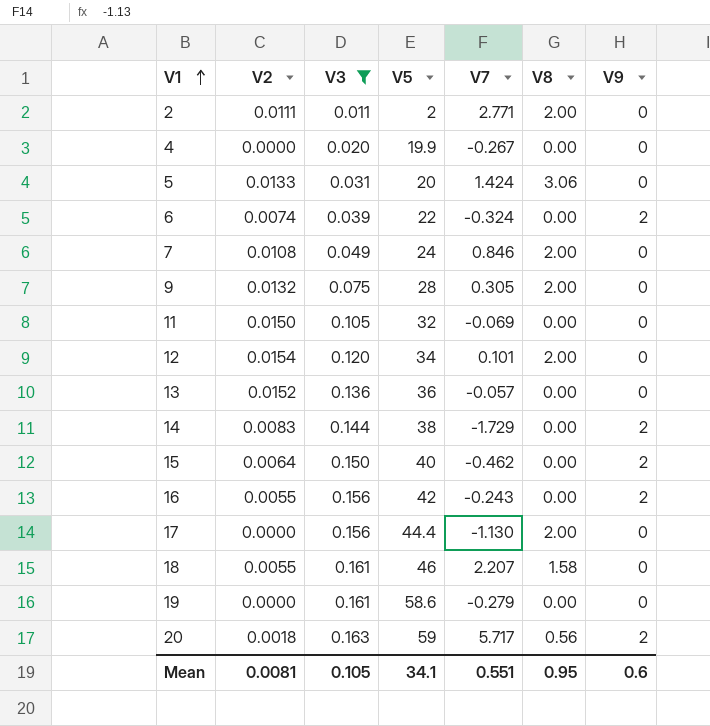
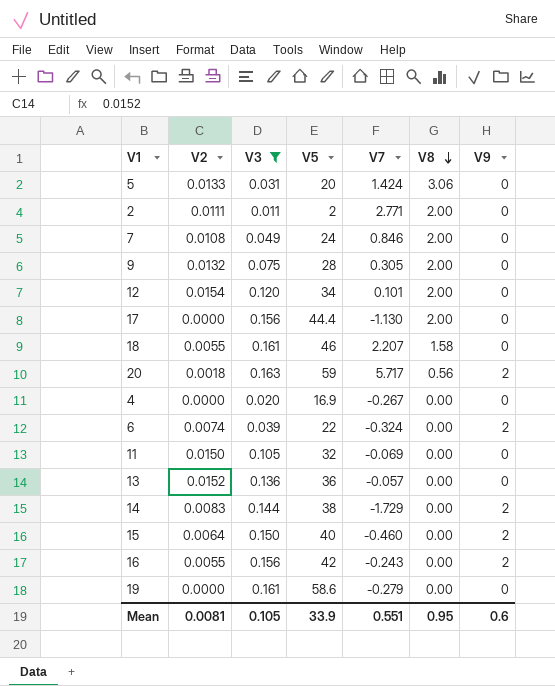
row order: V1 ascending -> V8 descending
4 | V5: 19.9 -> 16.9
15 | V7: -0.462 -> -0.460
Mean | V5: 34.1 -> 33.9

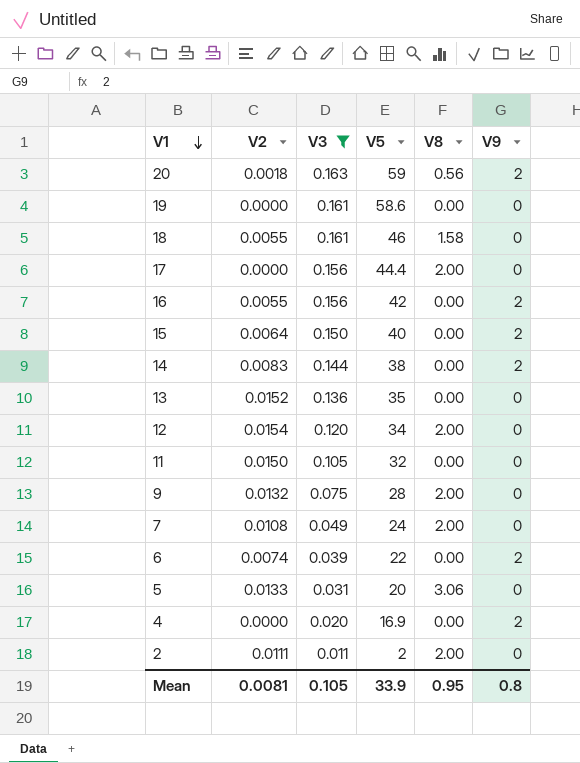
row order: V8 descending -> V1 descending
column V7 | position: 5 -> none
13 | V5: 36 -> 35
4 | V9: 0 -> 2
Mean | V9: 0.6 -> 0.8

